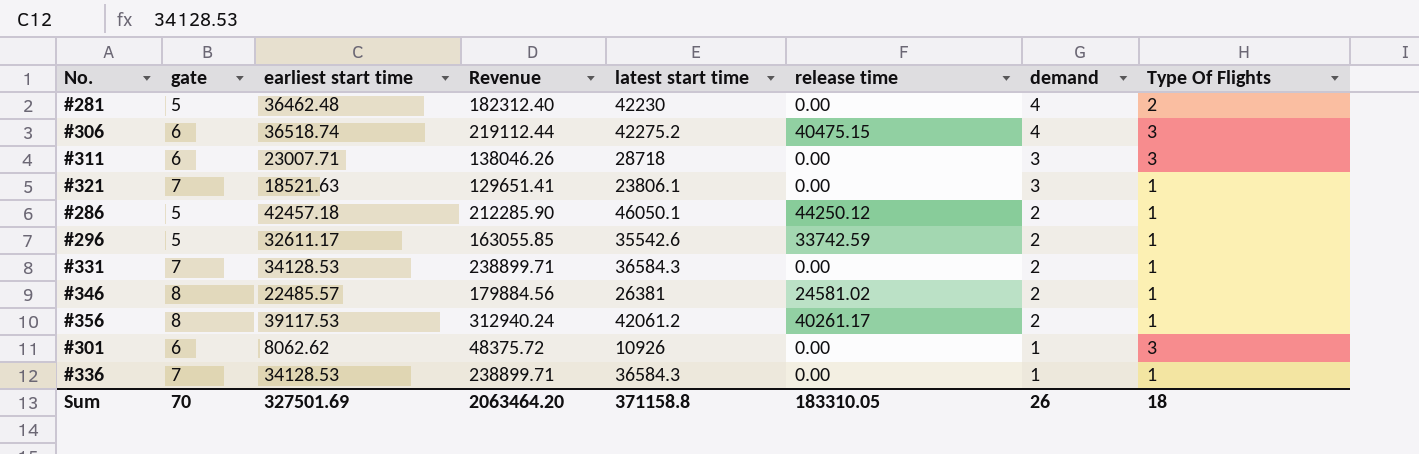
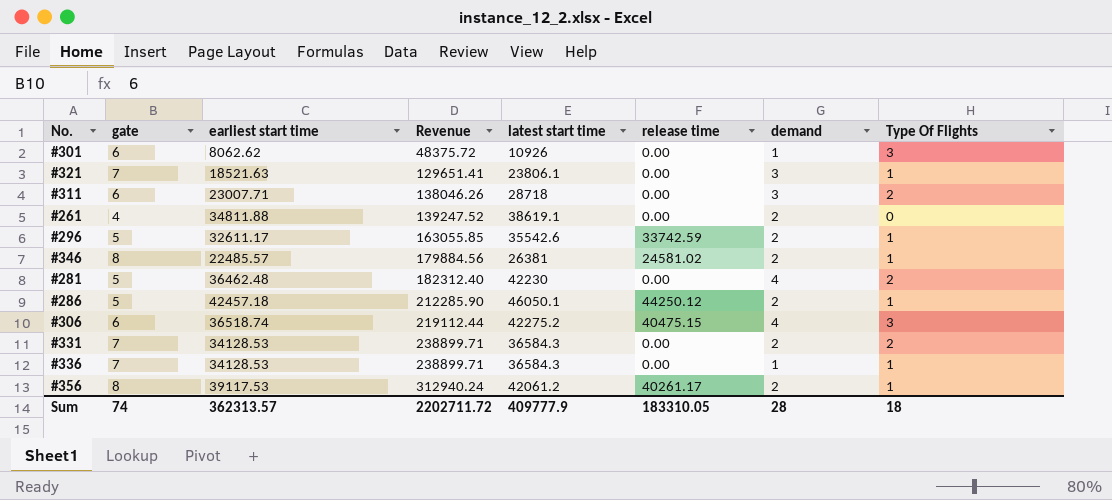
row order: demand descending -> Revenue ascending
#311 | Type Of Flights: 3 -> 2
row #261: none -> 4 | 34811.88 | 139247.52 | 38619.1 | 0.00 | 2 | 0
#331 | Type Of Flights: 1 -> 2
Sum | gate: 70 -> 74
Sum | earliest start time: 327501.69 -> 362313.57
Sum | Revenue: 2063464.20 -> 2202711.72
Sum | latest start time: 371158.8 -> 409777.9
Sum | demand: 26 -> 28

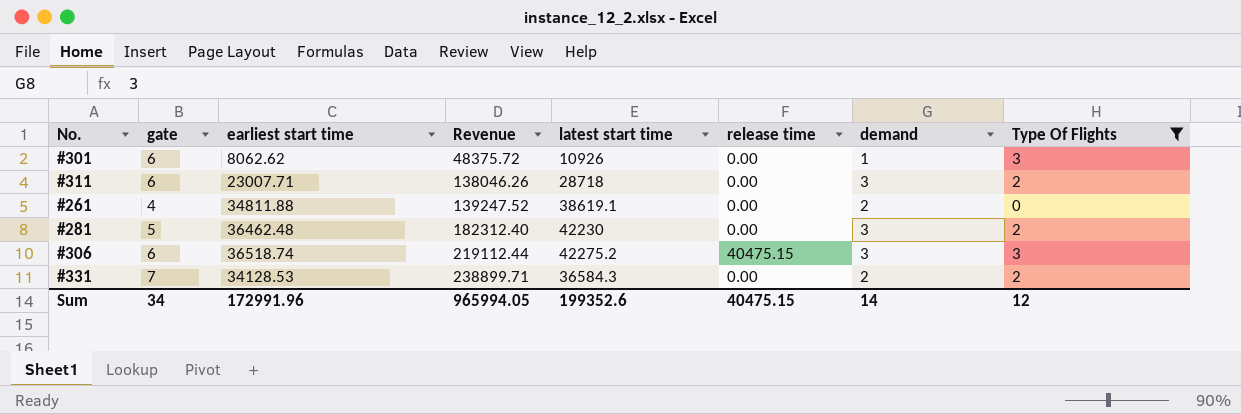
filter: none -> Type Of Flights != 1
#281 | demand: 4 -> 3
#306 | demand: 4 -> 3
Sum | gate: 74 -> 34
Sum | earliest start time: 362313.57 -> 172991.96
Sum | Revenue: 2202711.72 -> 965994.05
Sum | latest start time: 409777.9 -> 199352.6
Sum | release time: 183310.05 -> 40475.15
Sum | demand: 28 -> 14
Sum | Type Of Flights: 18 -> 12

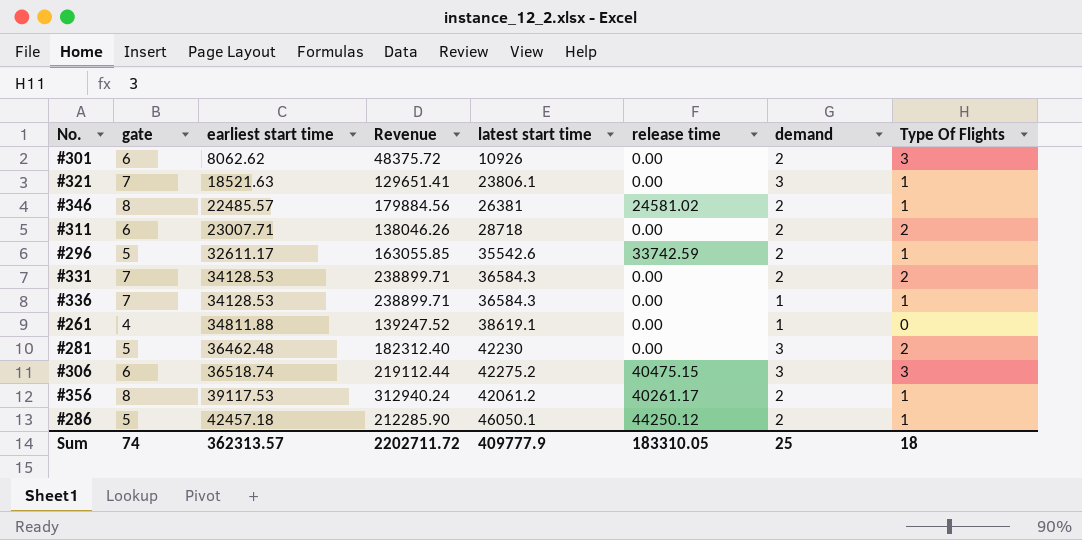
filter: Type Of Flights != 1 -> none
row order: Revenue ascending -> earliest start time ascending
#301 | demand: 1 -> 2
#311 | demand: 3 -> 2
#261 | demand: 2 -> 1
Sum | gate: 34 -> 74
Sum | earliest start time: 172991.96 -> 362313.57
Sum | Revenue: 965994.05 -> 2202711.72
Sum | latest start time: 199352.6 -> 409777.9
Sum | release time: 40475.15 -> 183310.05
Sum | demand: 14 -> 25
Sum | Type Of Flights: 12 -> 18

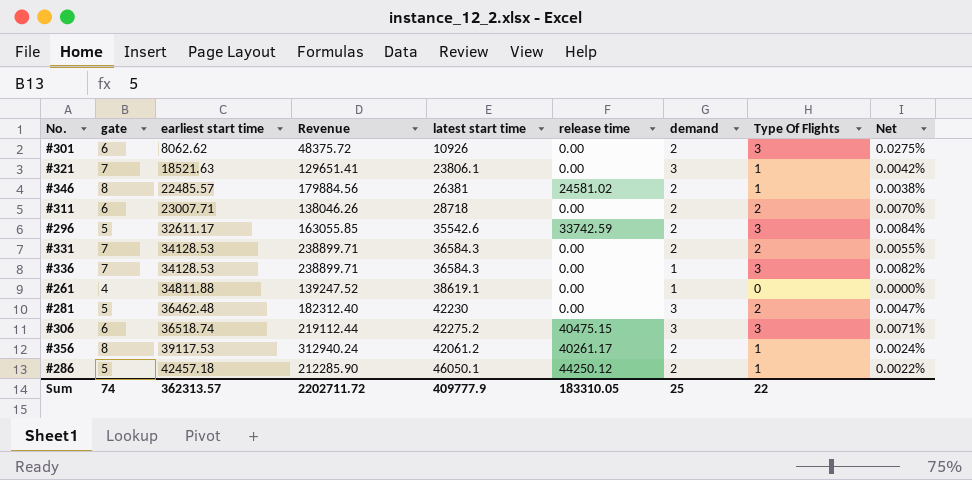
column Net | formula: none -> [Type Of Flights] / [latest start time]
#296 | Type Of Flights: 1 -> 3
#336 | Type Of Flights: 1 -> 3
Sum | Type Of Flights: 18 -> 22

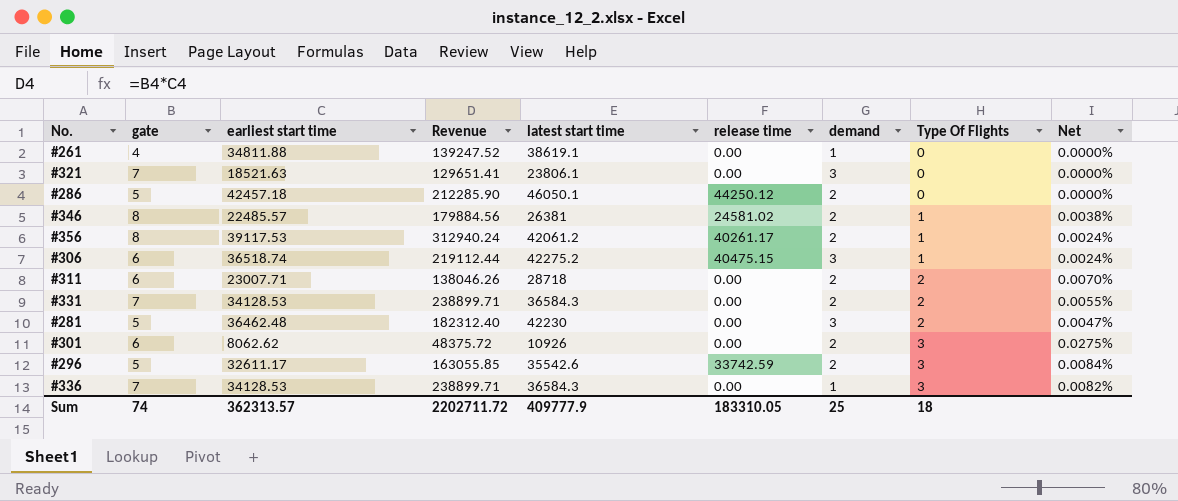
row order: earliest start time ascending -> Type Of Flights ascending
#321 | Type Of Flights: 1 -> 0
#321 | Net: 0.0042% -> 0.0000%
#286 | Type Of Flights: 1 -> 0
#286 | Net: 0.0022% -> 0.0000%
#306 | Type Of Flights: 3 -> 1
#306 | Net: 0.0071% -> 0.0024%
Sum | Type Of Flights: 22 -> 18

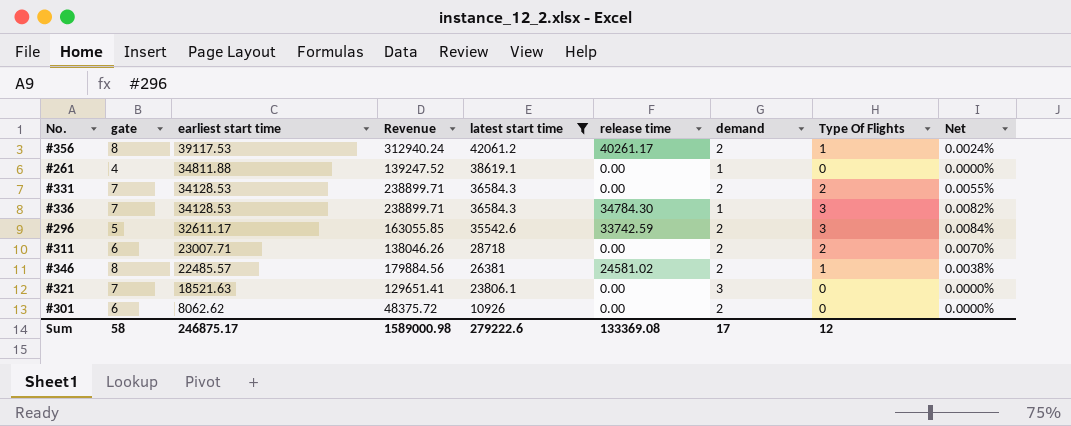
filter: none -> latest start time <= 42061.2
row order: Type Of Flights ascending -> earliest start time descending
#336 | release time: 0.00 -> 34784.30
#301 | Type Of Flights: 3 -> 0
#301 | Net: 0.0275% -> 0.0000%
Sum | gate: 74 -> 58
Sum | earliest start time: 362313.57 -> 246875.17
Sum | Revenue: 2202711.72 -> 1589000.98
Sum | latest start time: 409777.9 -> 279222.6
Sum | release time: 183310.05 -> 133369.08
Sum | demand: 25 -> 17
Sum | Type Of Flights: 18 -> 12

